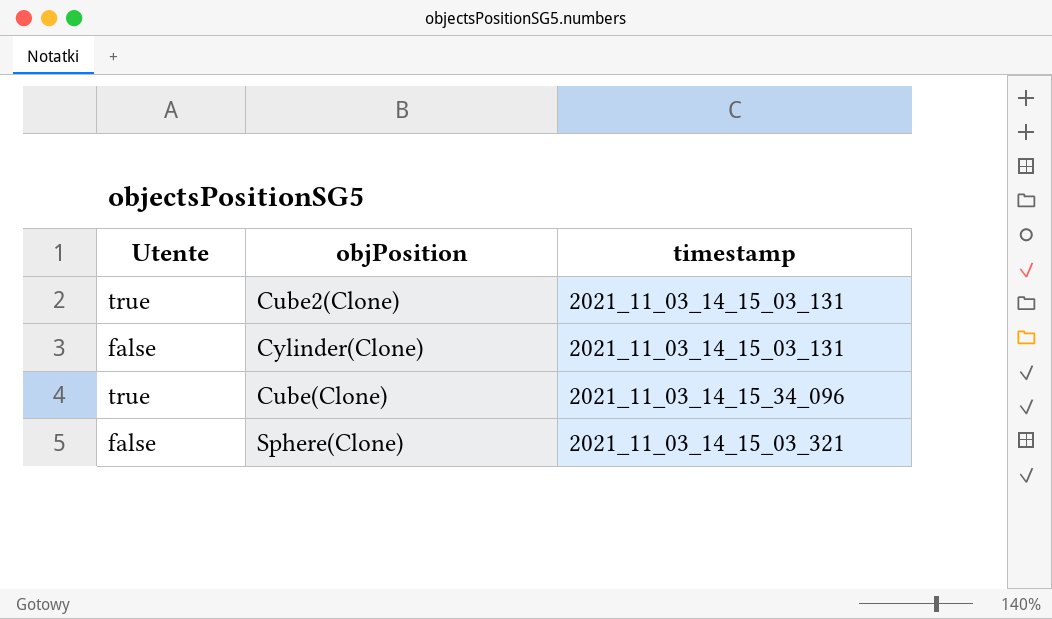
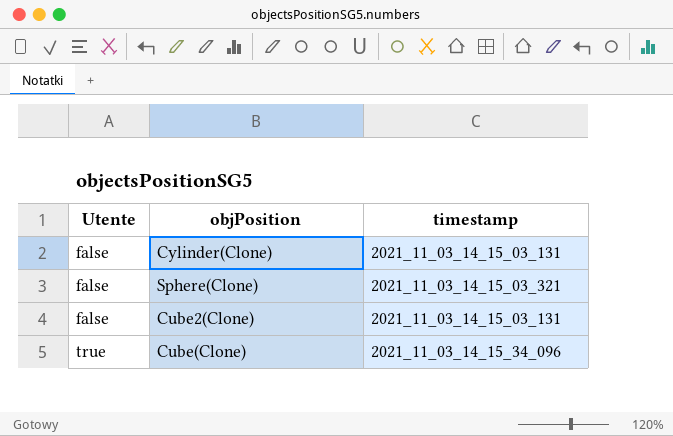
row order: none -> Utente ascending
Cube2(Clone) | Utente: true -> false

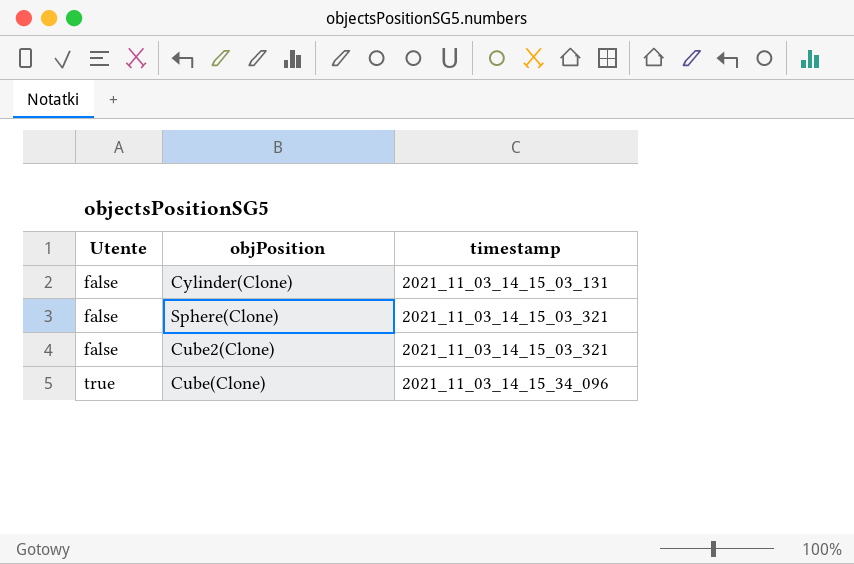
Cube2(Clone) | timestamp: 2021_11_03_14_15_03_131 -> 2021_11_03_14_15_03_321

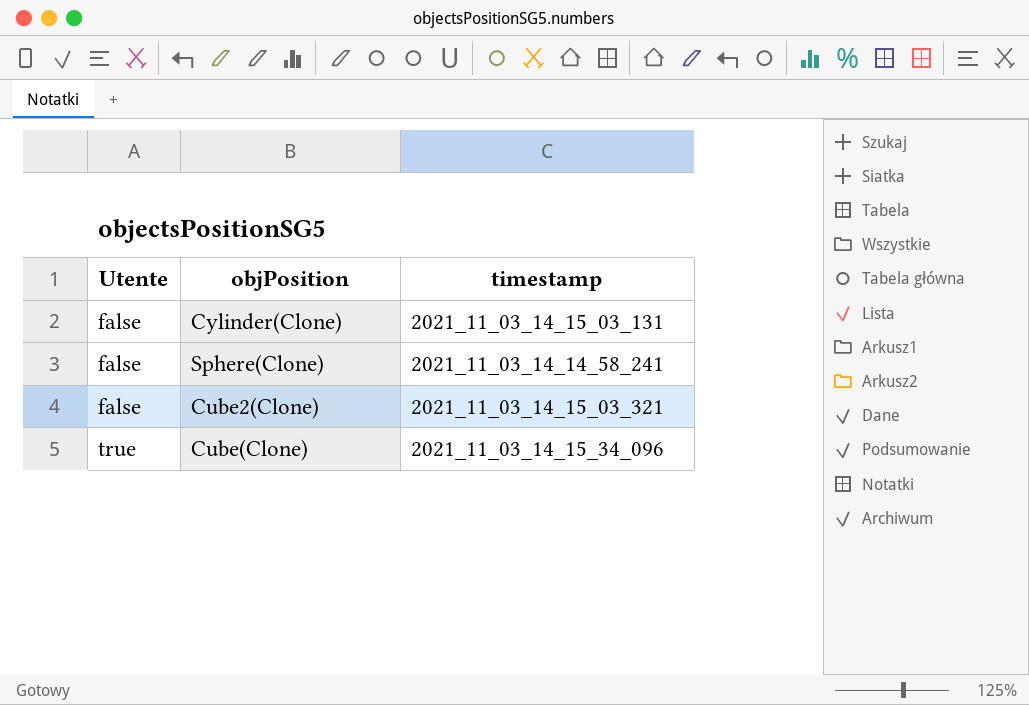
Sphere(Clone) | timestamp: 2021_11_03_14_15_03_321 -> 2021_11_03_14_14_58_241

